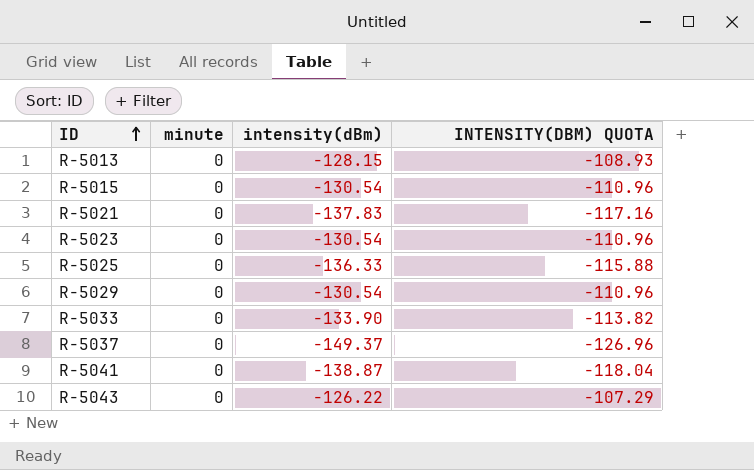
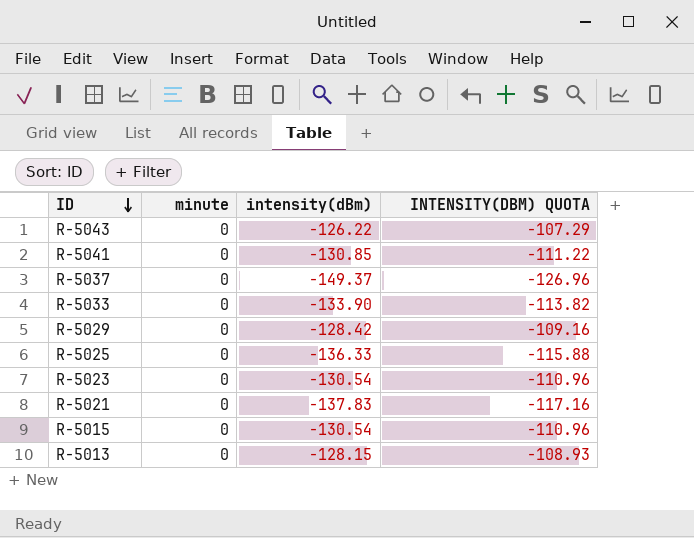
row order: ID ascending -> ID descending
R-5041 | intensity(dBm): -138.87 -> -130.85
R-5041 | INTENSITY(DBM) QUOTA: -118.04 -> -111.22
R-5029 | intensity(dBm): -130.54 -> -128.42
R-5029 | INTENSITY(DBM) QUOTA: -110.96 -> -109.16

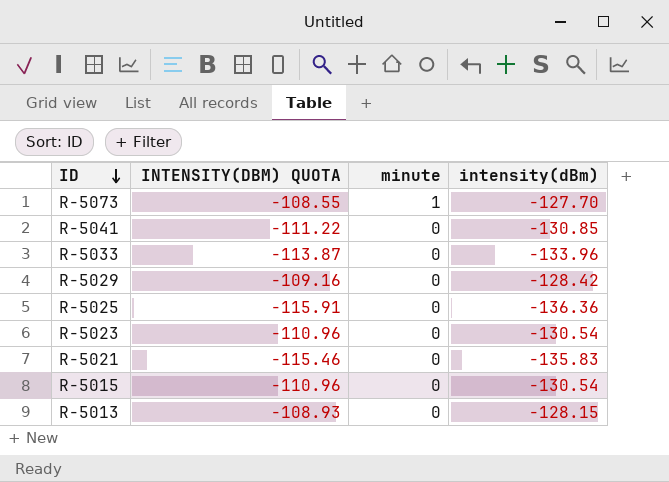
column INTENSITY(DBM) QUOTA | position: 4 -> 2
row R-5043: 0 | -126.22 | -107.29 -> none
row R-5037: 0 | -149.37 | -126.96 -> none
row R-5073: none -> -108.55 | 1 | -127.70
R-5033 | INTENSITY(DBM) QUOTA: -113.82 -> -113.87
R-5033 | intensity(dBm): -133.90 -> -133.96
R-5025 | INTENSITY(DBM) QUOTA: -115.88 -> -115.91
R-5025 | intensity(dBm): -136.33 -> -136.36
R-5021 | INTENSITY(DBM) QUOTA: -117.16 -> -115.46
R-5021 | intensity(dBm): -137.83 -> -135.83

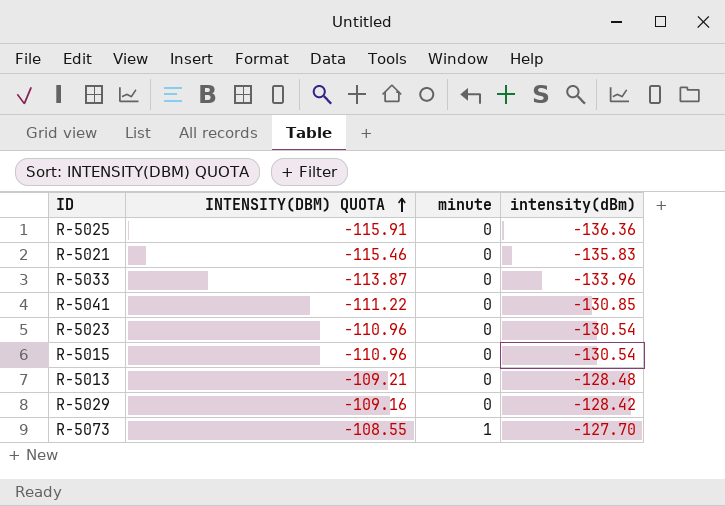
row order: ID descending -> INTENSITY(DBM) QUOTA ascending
R-5013 | INTENSITY(DBM) QUOTA: -108.93 -> -109.21
R-5013 | intensity(dBm): -128.15 -> -128.48

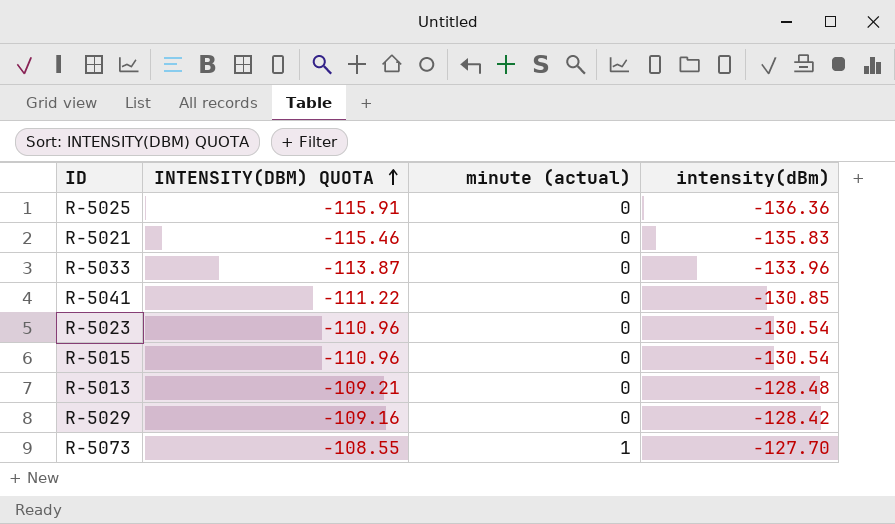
column name: minute -> minute (actual)

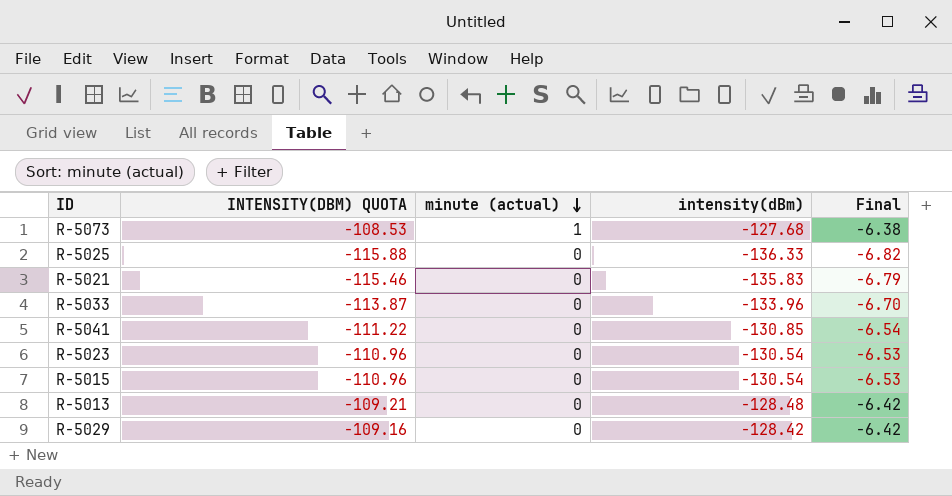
row order: INTENSITY(DBM) QUOTA ascending -> minute (actual) descending
column Final | formula: none -> [intensity(dBm)] * 0.05
R-5073 | INTENSITY(DBM) QUOTA: -108.55 -> -108.53
R-5073 | intensity(dBm): -127.70 -> -127.68
R-5025 | INTENSITY(DBM) QUOTA: -115.91 -> -115.88
R-5025 | intensity(dBm): -136.36 -> -136.33

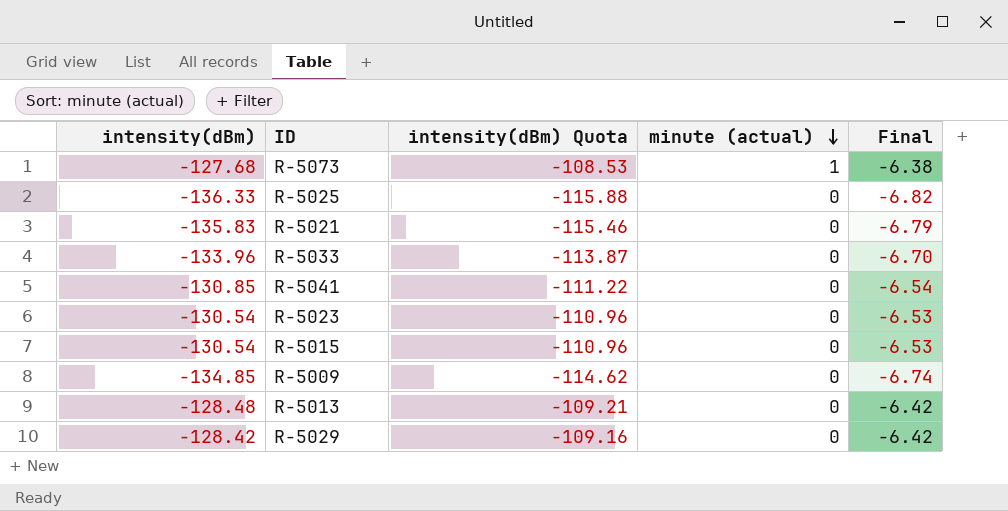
column intensity(dBm) | position: 4 -> 1
column name: INTENSITY(DBM) QUOTA -> intensity(dBm) Quota
row R-5009: none -> -134.85 | -114.62 | 0 | -6.74

